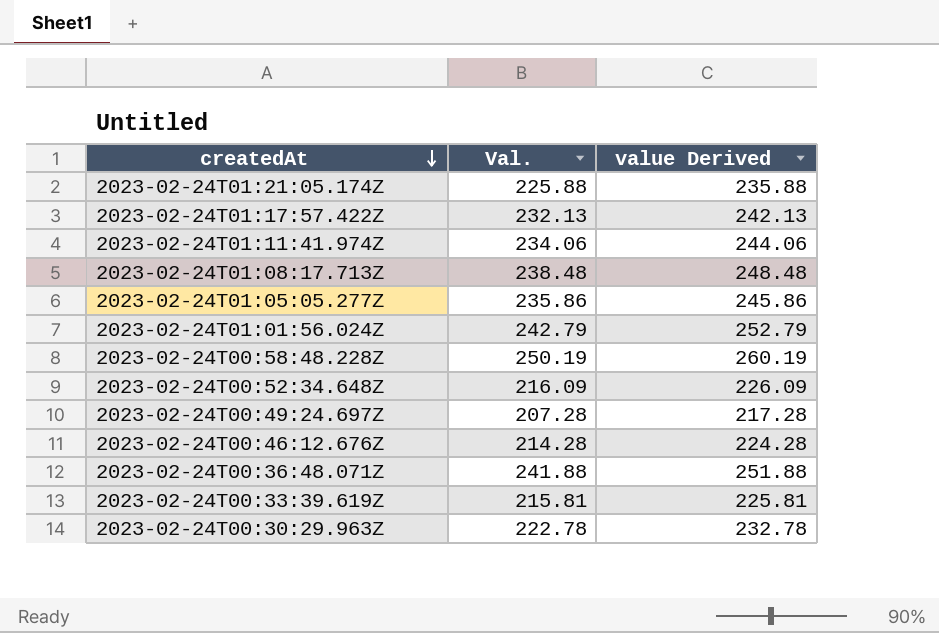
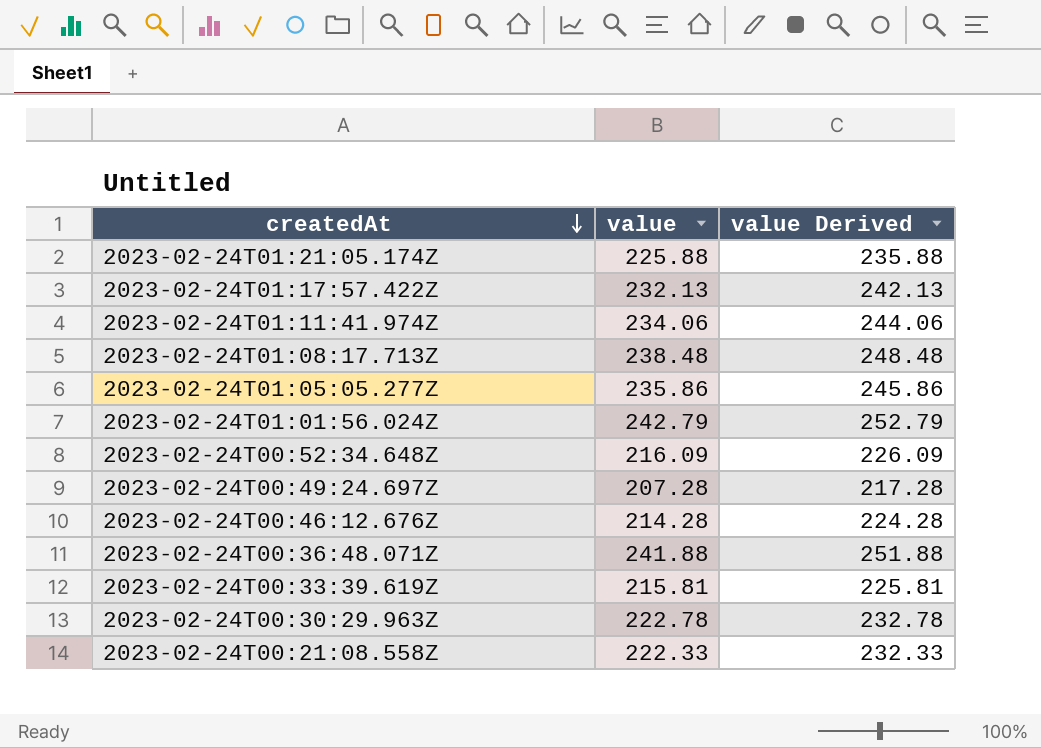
column name: Val. -> value
row 2023-02-24T00:58:48.228Z: 250.19 | 260.19 -> none
row 2023-02-24T00:21:08.558Z: none -> 222.33 | 232.33

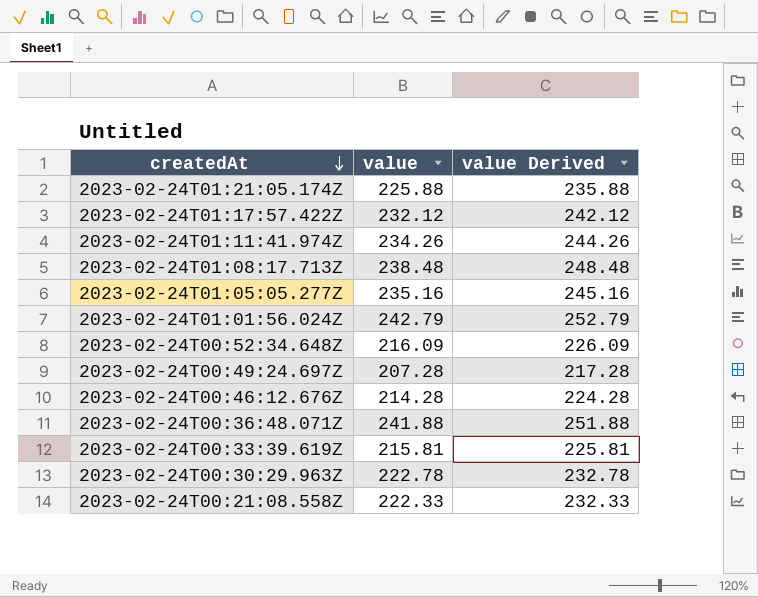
2023-02-24T01:17:57.422Z | value: 232.13 -> 232.12
2023-02-24T01:17:57.422Z | value Derived: 242.13 -> 242.12
2023-02-24T01:11:41.974Z | value: 234.06 -> 234.26
2023-02-24T01:11:41.974Z | value Derived: 244.06 -> 244.26
2023-02-24T01:05:05.277Z | value: 235.86 -> 235.16
2023-02-24T01:05:05.277Z | value Derived: 245.86 -> 245.16

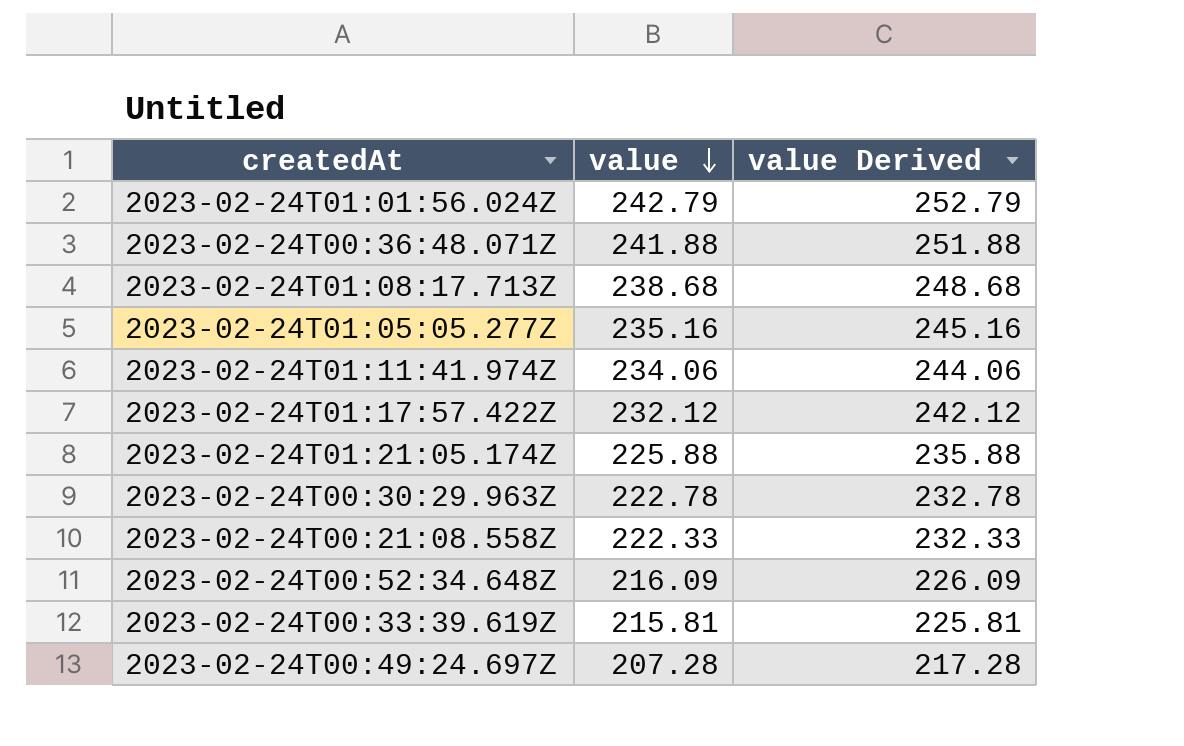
row order: createdAt descending -> value descending
row 2023-02-24T00:46:12.676Z: 214.28 | 224.28 -> none
2023-02-24T01:08:17.713Z | value: 238.48 -> 238.68
2023-02-24T01:08:17.713Z | value Derived: 248.48 -> 248.68
2023-02-24T01:11:41.974Z | value: 234.26 -> 234.06
2023-02-24T01:11:41.974Z | value Derived: 244.26 -> 244.06

